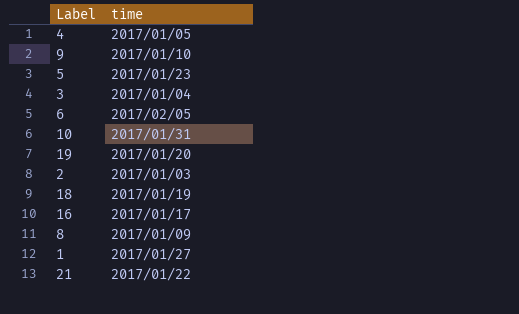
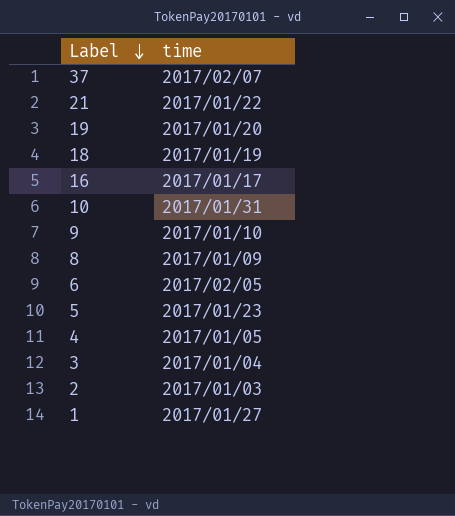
row order: none -> Label descending
row 37: none -> 2017/02/07

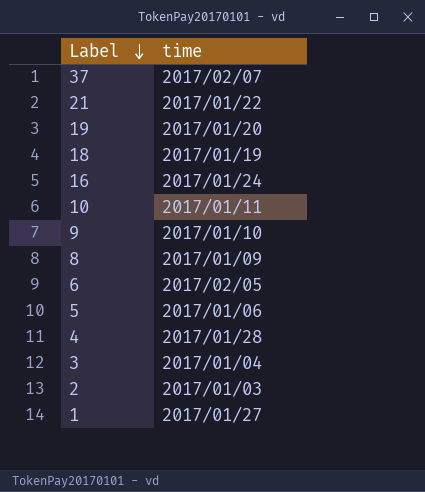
16 | time: 2017/01/17 -> 2017/01/24
10 | time: 2017/01/31 -> 2017/01/11
5 | time: 2017/01/23 -> 2017/01/06
4 | time: 2017/01/05 -> 2017/01/28

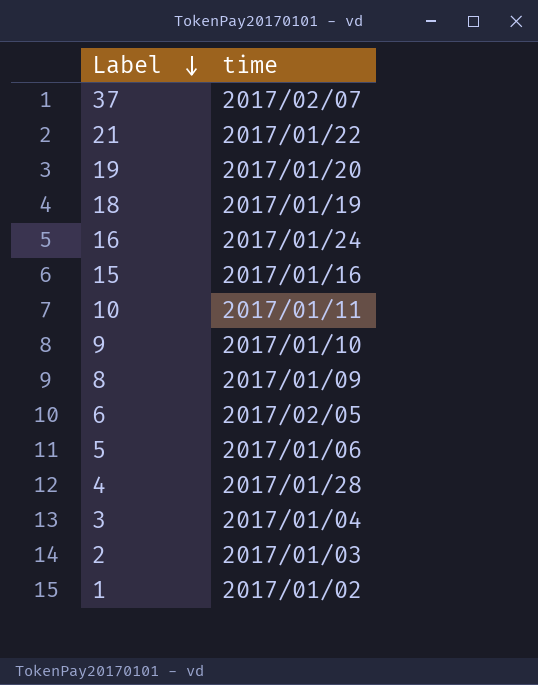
row 15: none -> 2017/01/16
1 | time: 2017/01/27 -> 2017/01/02

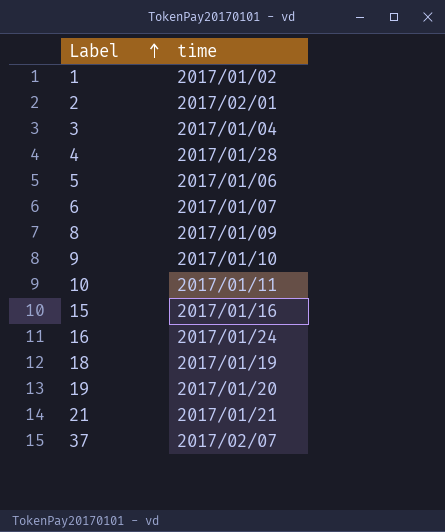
row order: Label descending -> Label ascending
2 | time: 2017/01/03 -> 2017/02/01
6 | time: 2017/02/05 -> 2017/01/07
21 | time: 2017/01/22 -> 2017/01/21

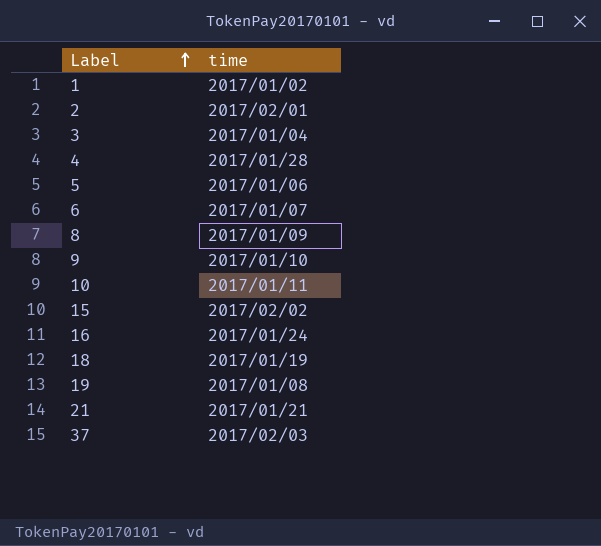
15 | time: 2017/01/16 -> 2017/02/02
19 | time: 2017/01/20 -> 2017/01/08
37 | time: 2017/02/07 -> 2017/02/03

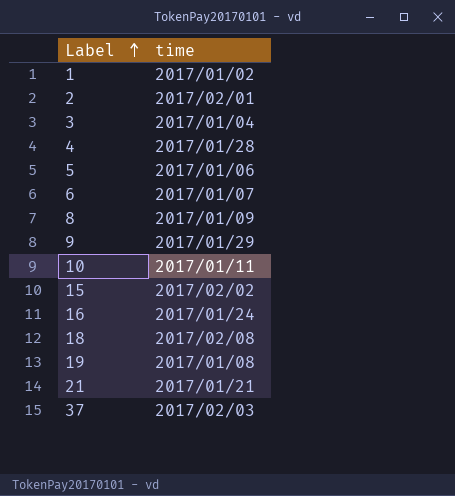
9 | time: 2017/01/10 -> 2017/01/29
18 | time: 2017/01/19 -> 2017/02/08

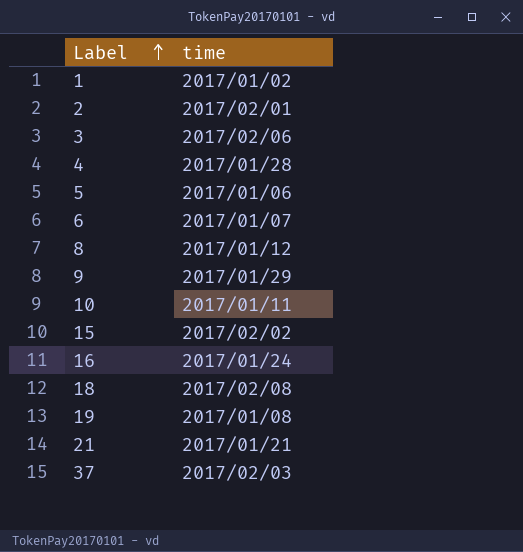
3 | time: 2017/01/04 -> 2017/02/06
8 | time: 2017/01/09 -> 2017/01/12

